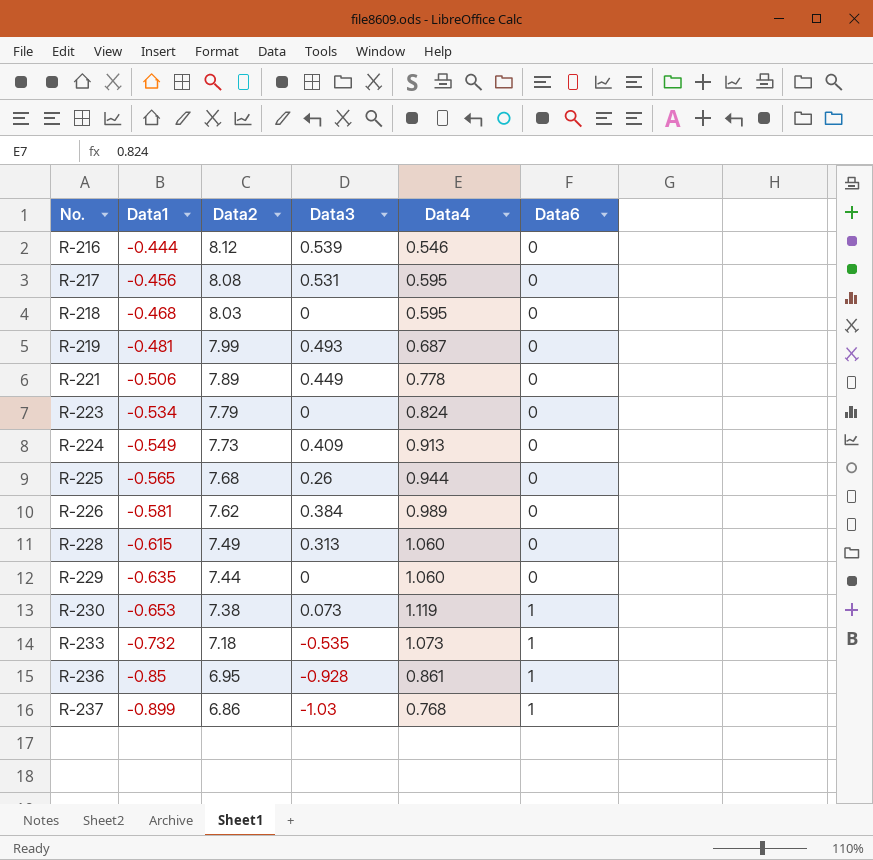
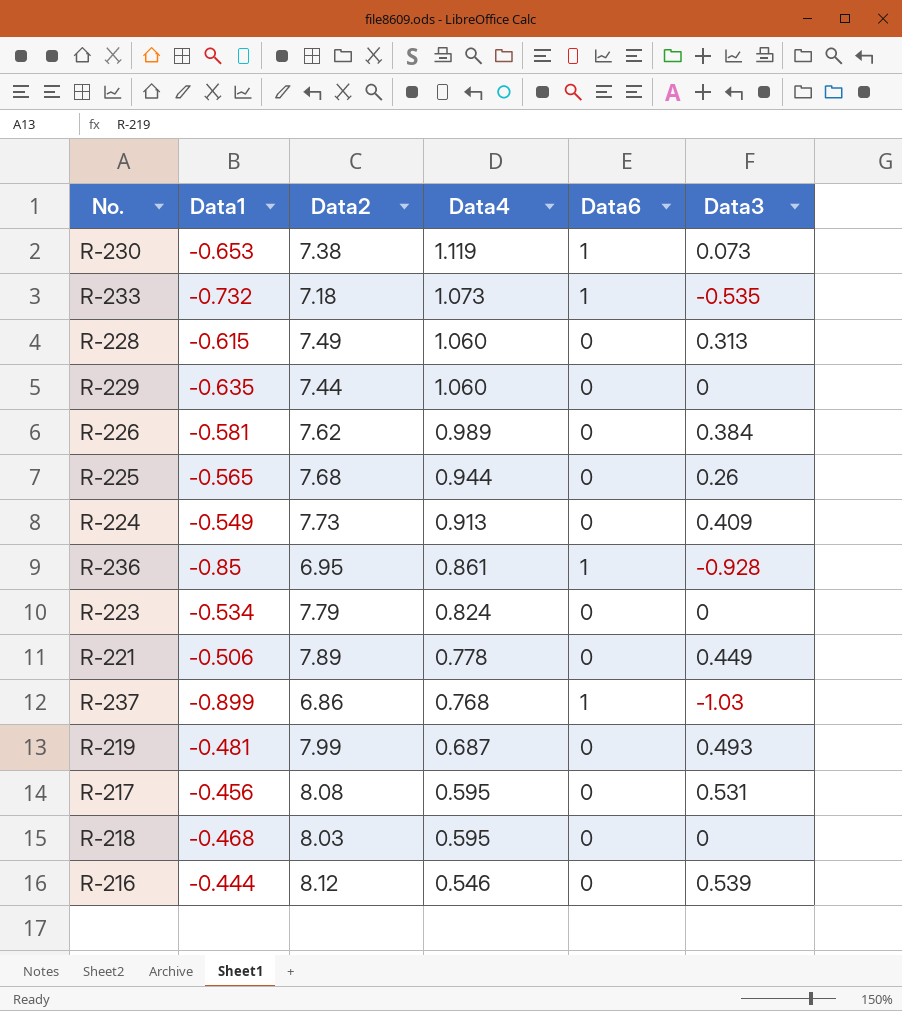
row order: No. ascending -> Data4 descending
column Data3 | position: 4 -> 6

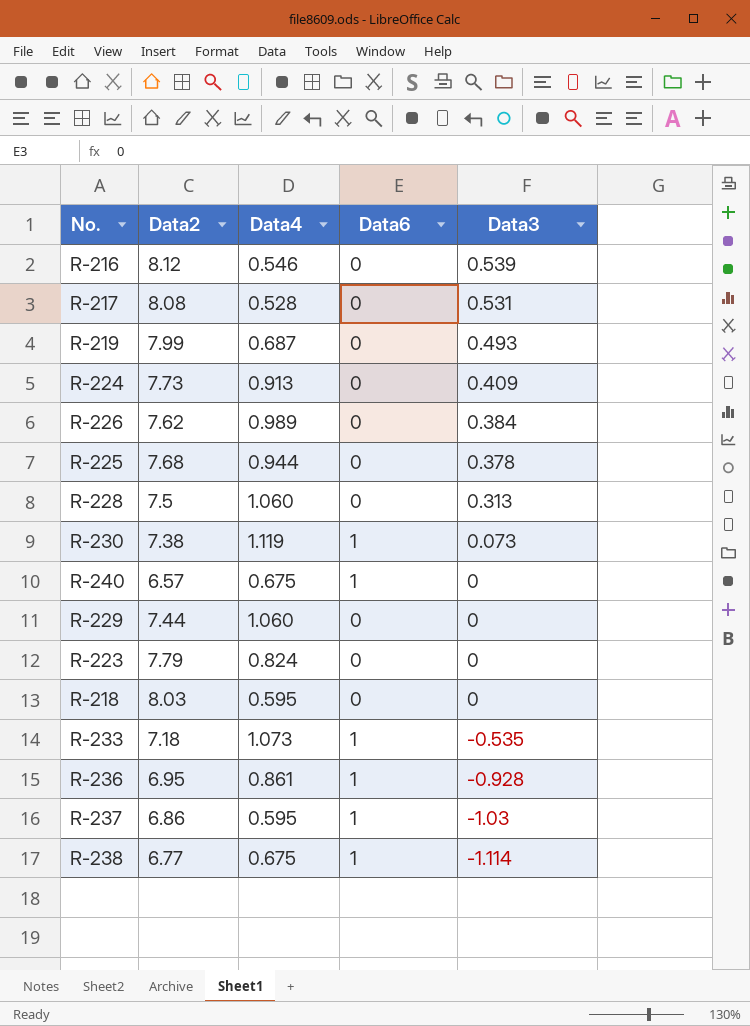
row order: Data4 descending -> Data3 descending
column Data1 | position: 2 -> none
row R-221: -0.506 | 7.89 | 0.778 | 0 | 0.449 -> none
R-217 | Data4: 0.595 -> 0.528
R-225 | Data3: 0.26 -> 0.378
R-228 | Data2: 7.49 -> 7.5
row R-240: none -> 6.57 | 0.675 | 1 | 0
R-237 | Data4: 0.768 -> 0.595
row R-238: none -> 6.77 | 0.675 | 1 | -1.114

